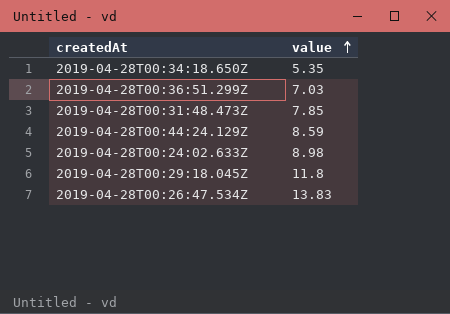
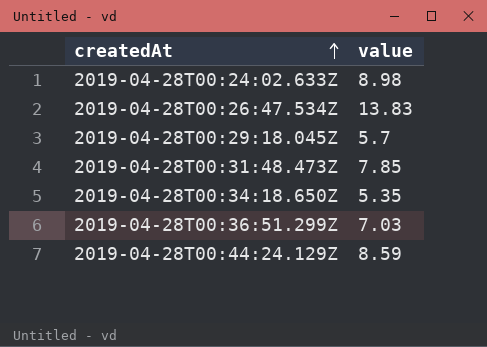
row order: value ascending -> createdAt ascending
2019-04-28T00:29:18.045Z | value: 11.8 -> 5.7

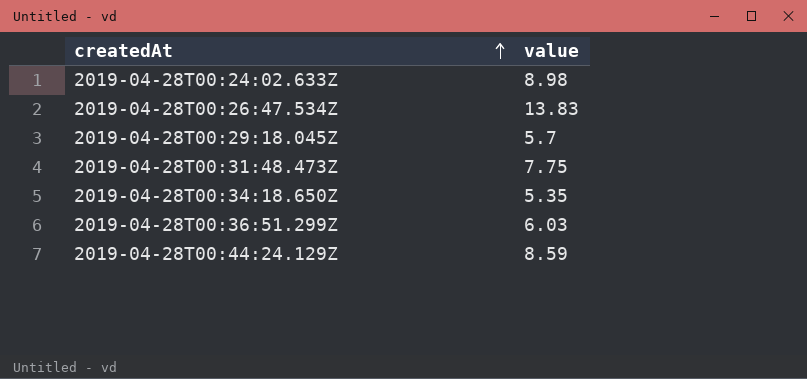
2019-04-28T00:31:48.473Z | value: 7.85 -> 7.75
2019-04-28T00:36:51.299Z | value: 7.03 -> 6.03

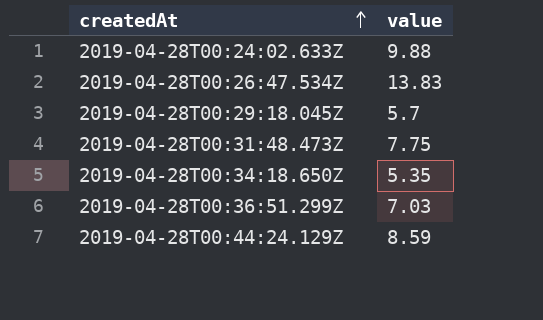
2019-04-28T00:24:02.633Z | value: 8.98 -> 9.88
2019-04-28T00:36:51.299Z | value: 6.03 -> 7.03

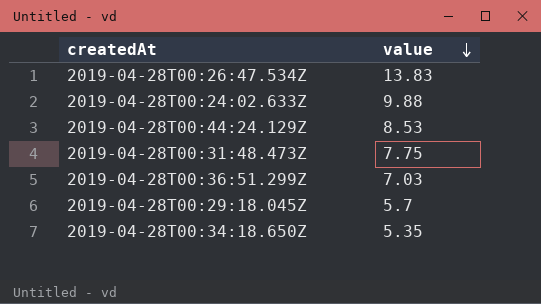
row order: createdAt ascending -> value descending
2019-04-28T00:44:24.129Z | value: 8.59 -> 8.53

